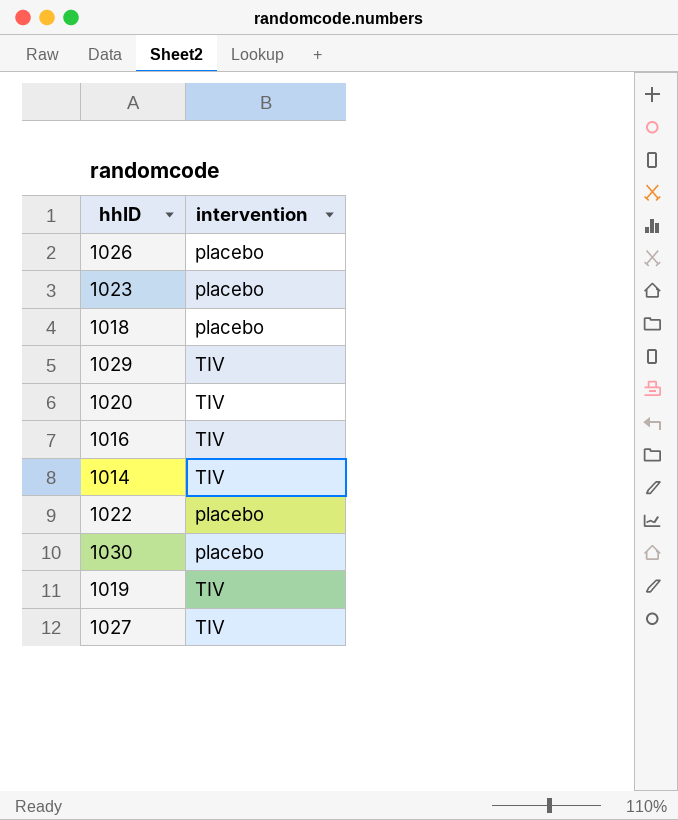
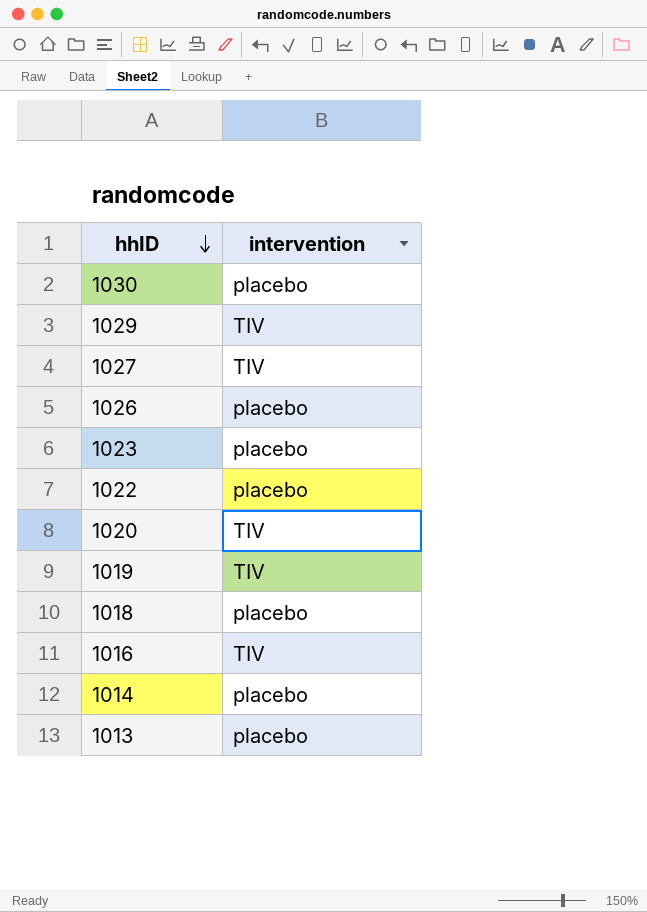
row order: none -> hhID descending
1014 | intervention: TIV -> placebo
row 1013: none -> placebo

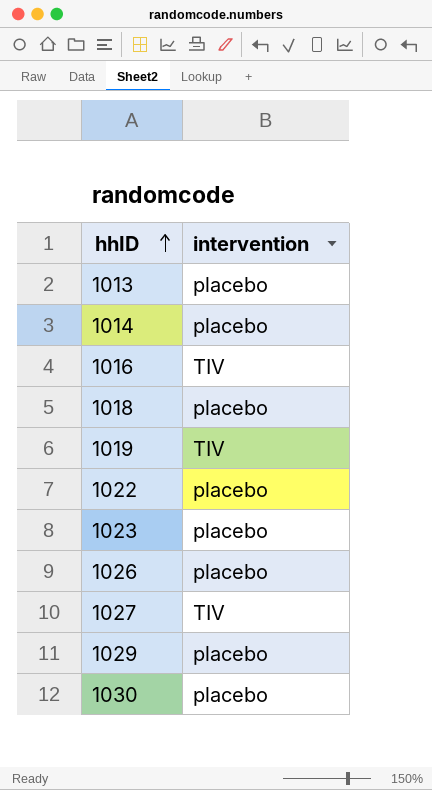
row order: hhID descending -> hhID ascending
row 1020: TIV -> none
1029 | intervention: TIV -> placebo

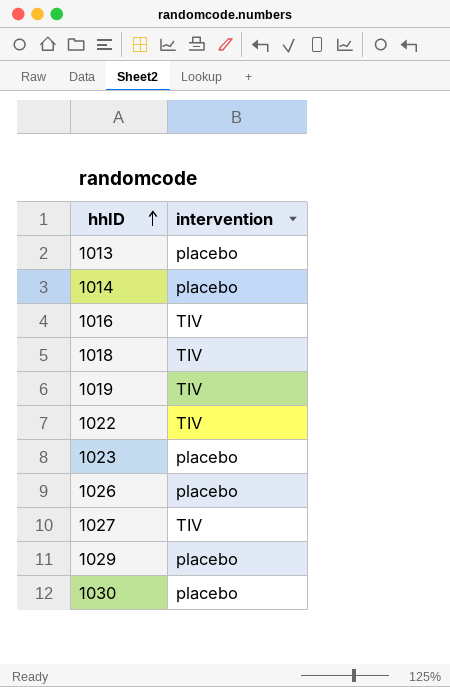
1018 | intervention: placebo -> TIV
1022 | intervention: placebo -> TIV

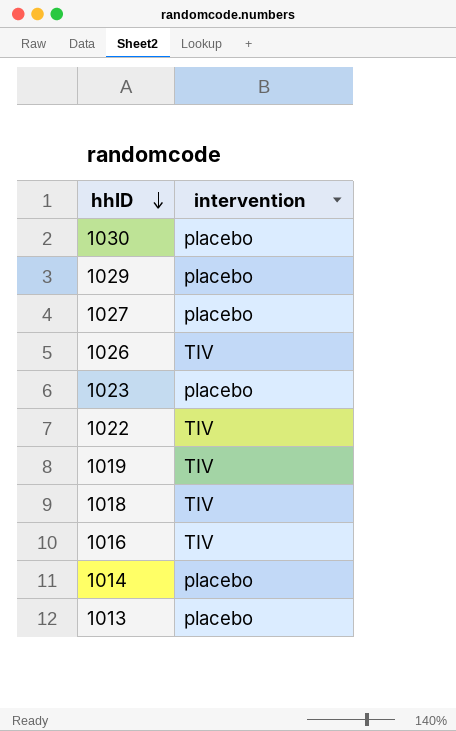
row order: hhID ascending -> hhID descending
1027 | intervention: TIV -> placebo
1026 | intervention: placebo -> TIV

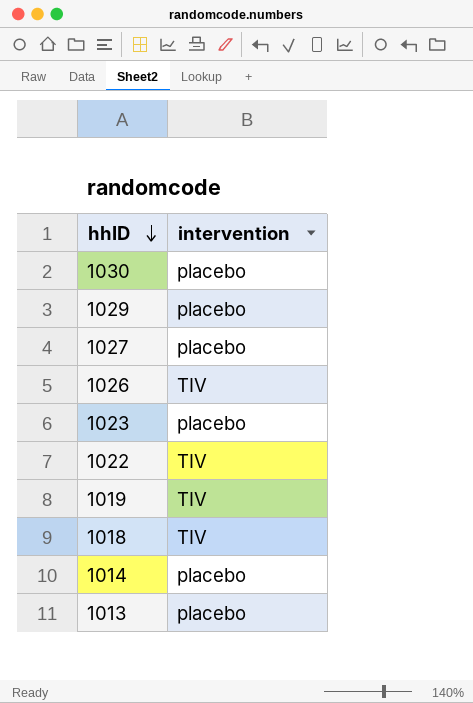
row 1016: TIV -> none

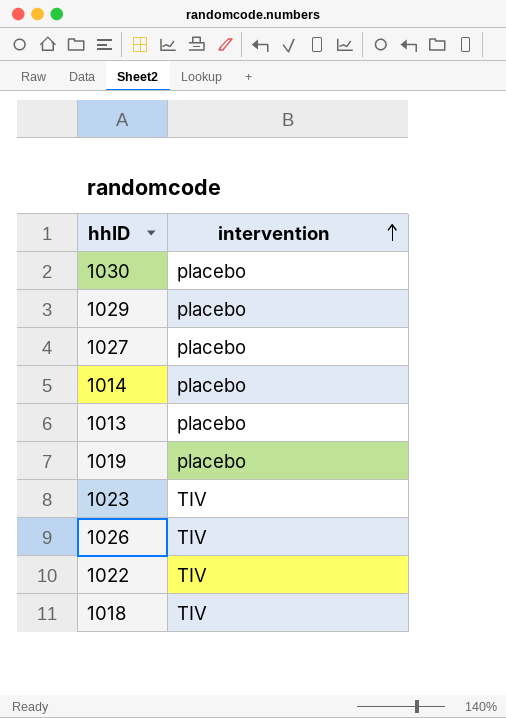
row order: hhID descending -> intervention ascending
1019 | intervention: TIV -> placebo
1023 | intervention: placebo -> TIV

